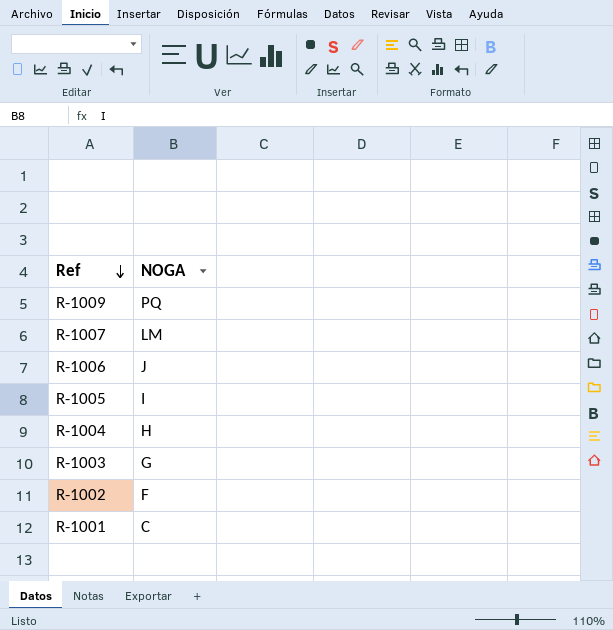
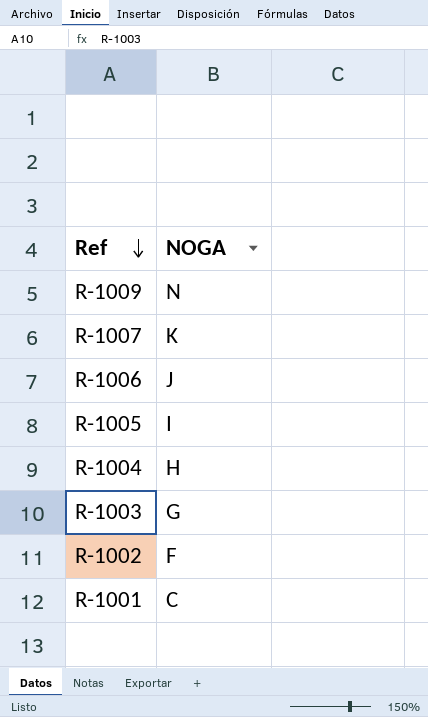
R-1009 | NOGA: PQ -> N
R-1007 | NOGA: LM -> K

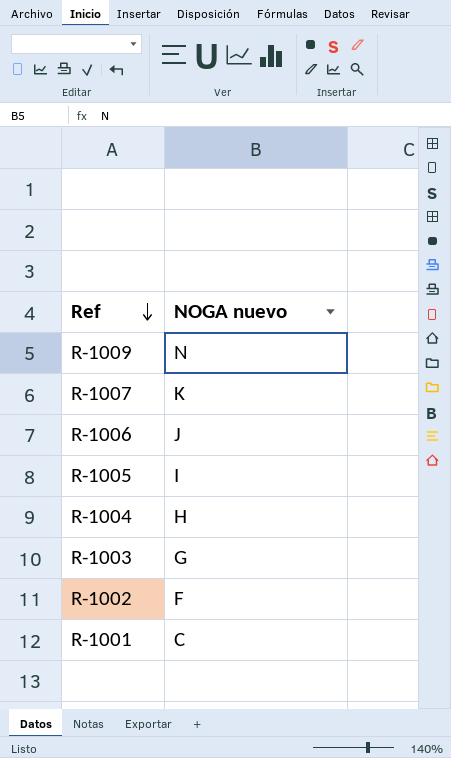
column name: NOGA -> NOGA nuevo

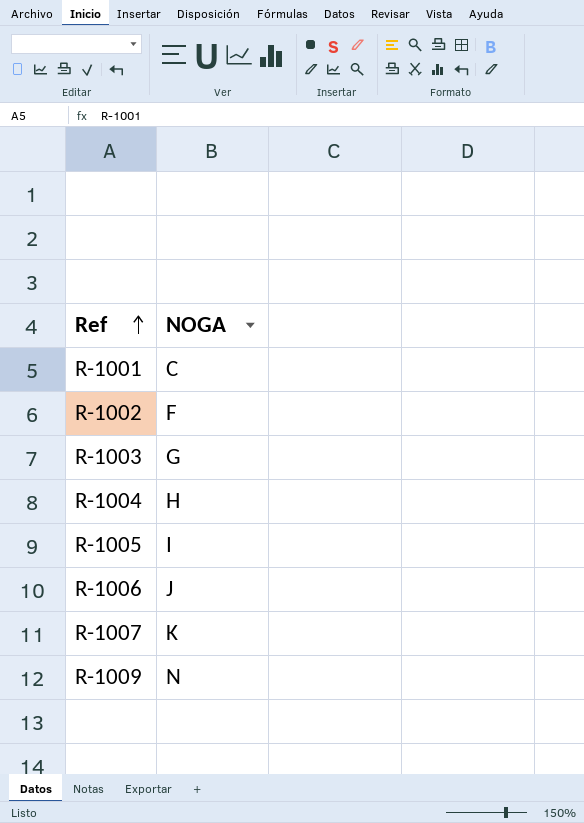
row order: Ref descending -> Ref ascending
column name: NOGA nuevo -> NOGA

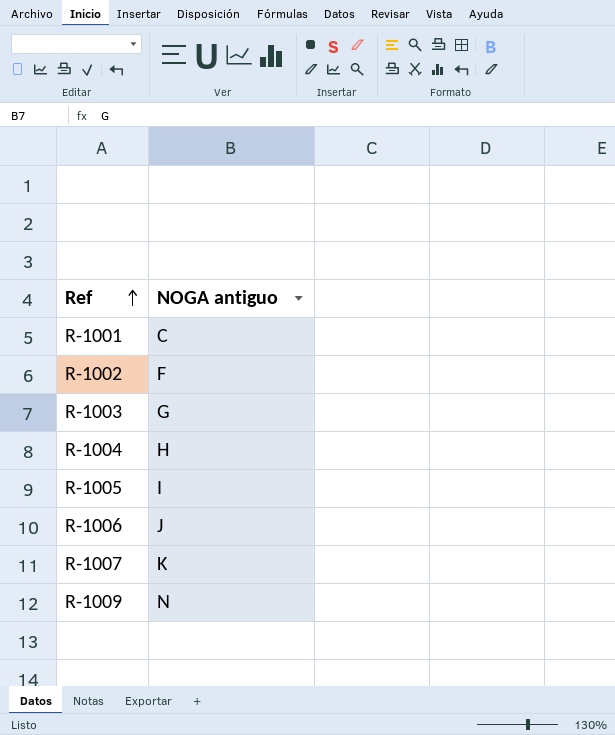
column name: NOGA -> NOGA antiguo

